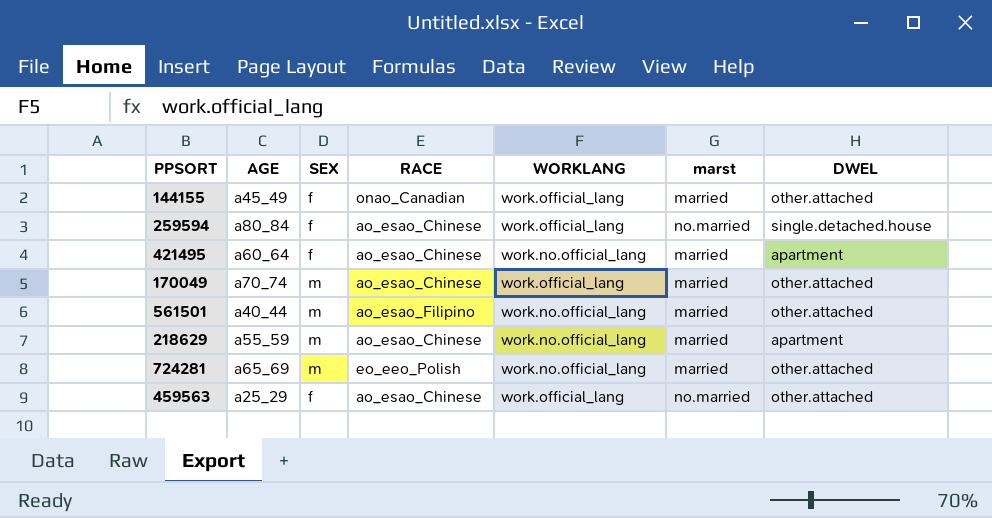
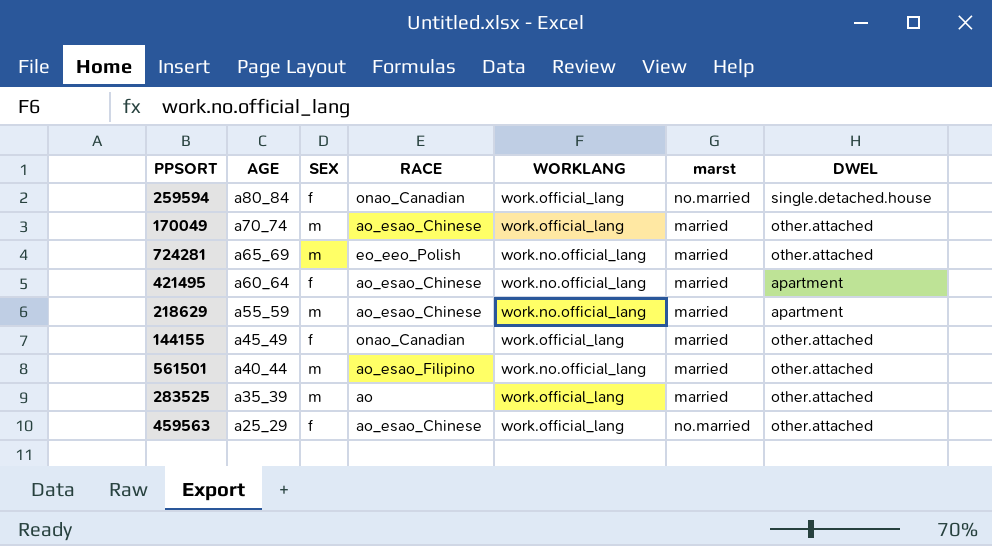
row order: none -> AGE descending
259594 | RACE: ao_esao_Chinese -> onao_Canadian
row 283525: none -> a35_39 | m | ao | work.official_lang | married | other.attached

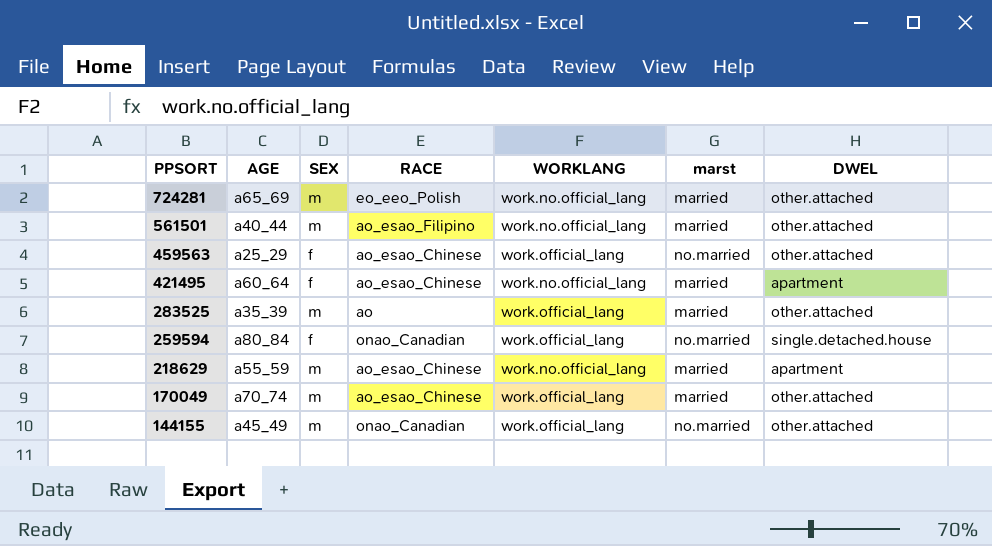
row order: AGE descending -> PPSORT descending
144155 | SEX: f -> m
144155 | marst: married -> no.married

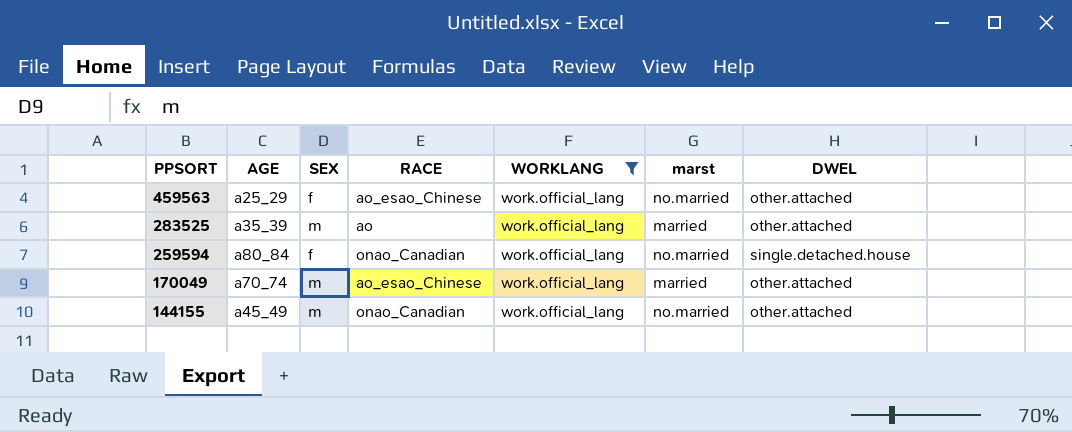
filter: none -> WORKLANG = work.official_lang

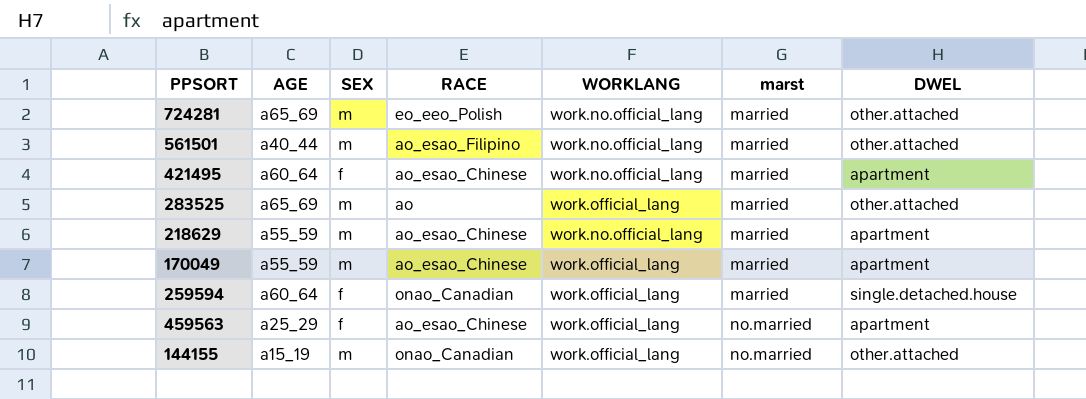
filter: WORKLANG = work.official_lang -> none
row order: PPSORT descending -> marst ascending
283525 | AGE: a35_39 -> a65_69
170049 | AGE: a70_74 -> a55_59
170049 | DWEL: other.attached -> apartment
259594 | AGE: a80_84 -> a60_64
259594 | marst: no.married -> married
459563 | DWEL: other.attached -> apartment
144155 | AGE: a45_49 -> a15_19

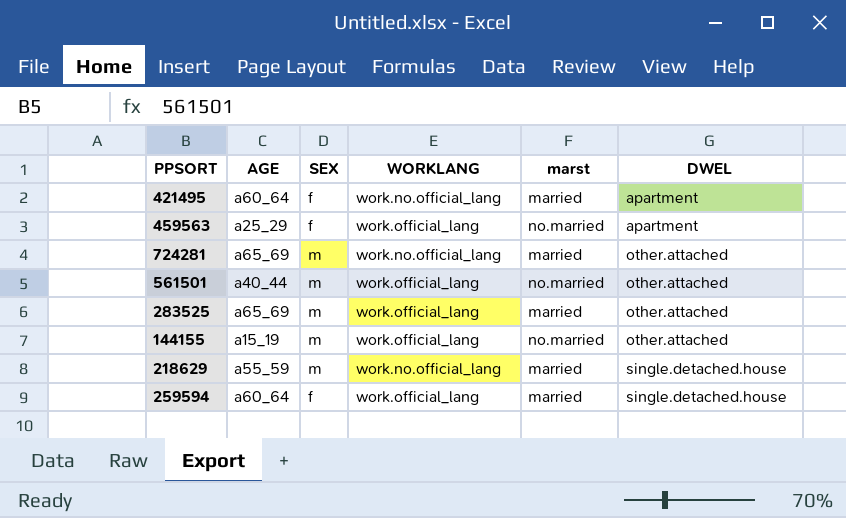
row order: marst ascending -> DWEL ascending
column RACE | position: 4 -> none
row 170049: a55_59 | m | ao_esao_Chinese | work.official_lang | married | apartment -> none
561501 | WORKLANG: work.no.official_lang -> work.official_lang
561501 | marst: married -> no.married
218629 | DWEL: apartment -> single.detached.house

